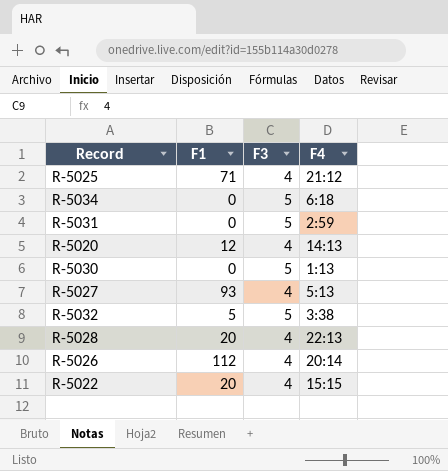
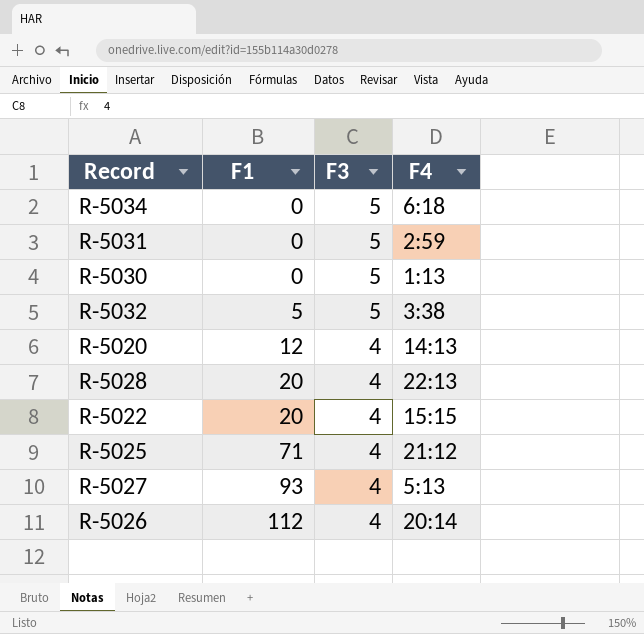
row order: none -> F1 ascending

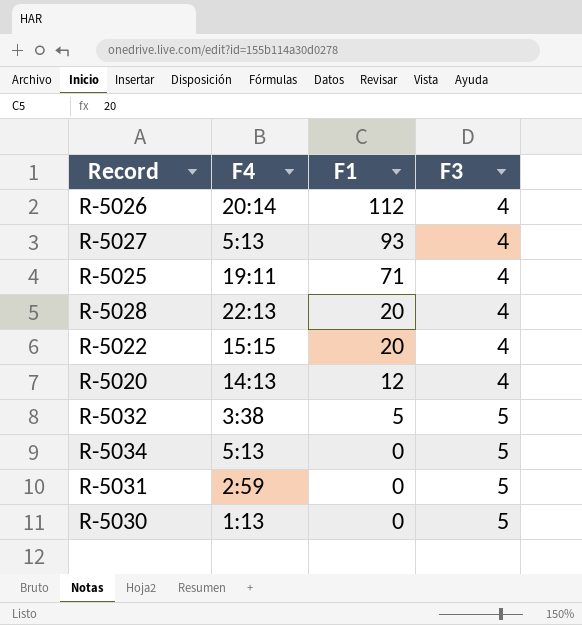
row order: F1 ascending -> F1 descending
column F4 | position: 4 -> 2
R-5025 | F4: 21:12 -> 19:11
R-5034 | F4: 6:18 -> 5:13

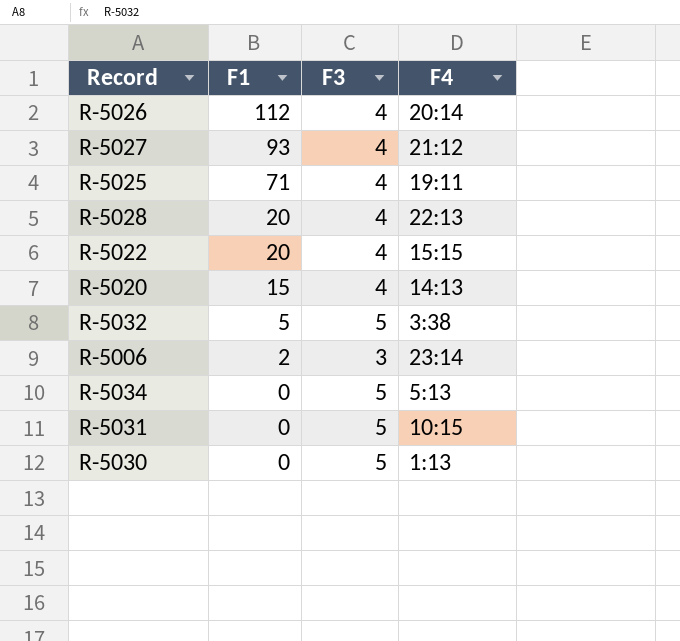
column F4 | position: 2 -> 4
R-5027 | F4: 5:13 -> 21:12
R-5020 | F1: 12 -> 15
row R-5006: none -> 2 | 3 | 23:14
R-5031 | F4: 2:59 -> 10:15

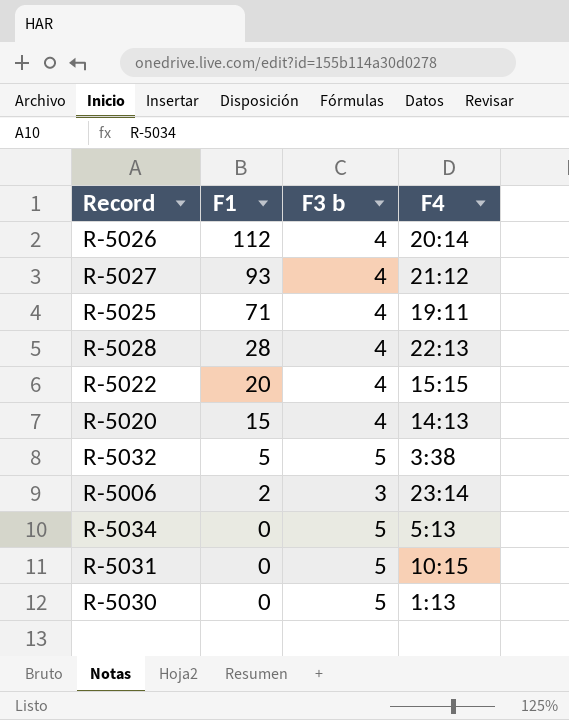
column name: F3 -> F3 b
R-5028 | F1: 20 -> 28

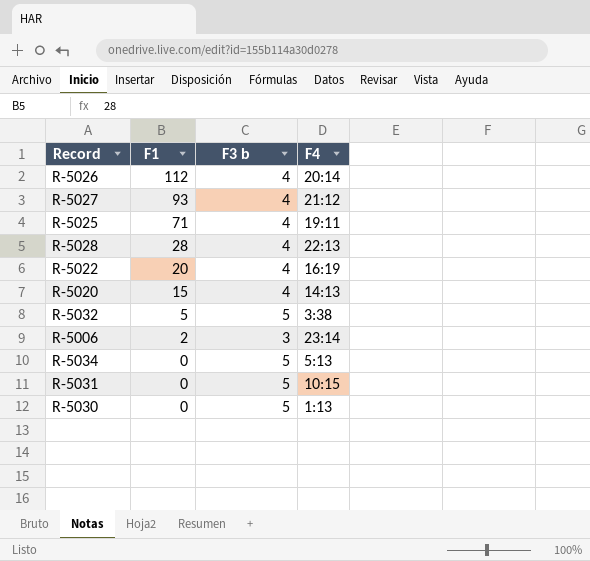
R-5022 | F4: 15:15 -> 16:19

